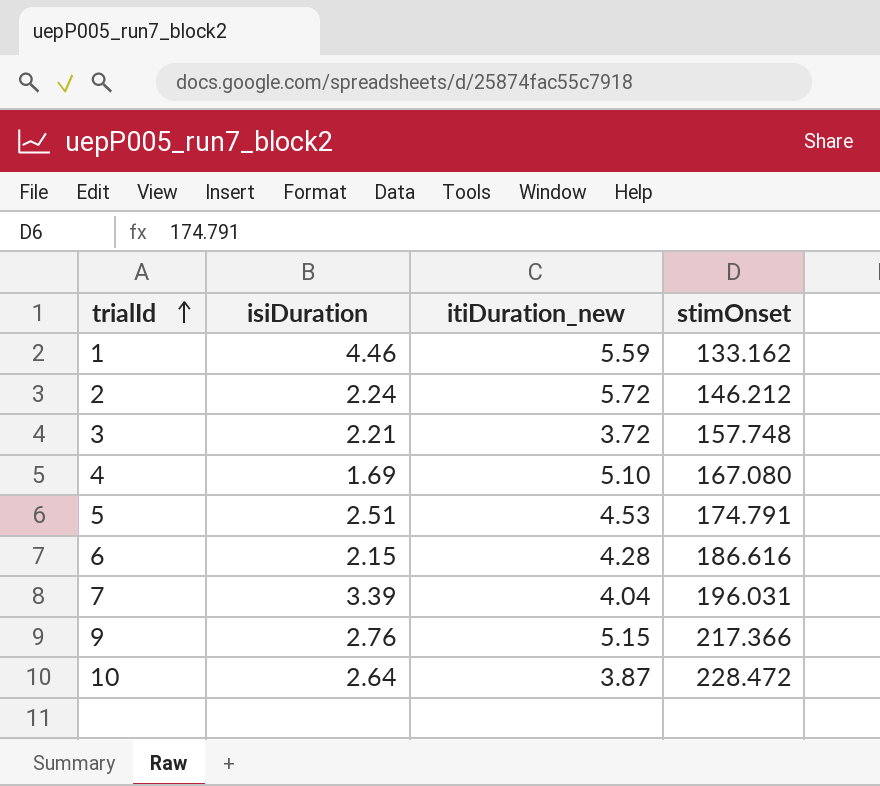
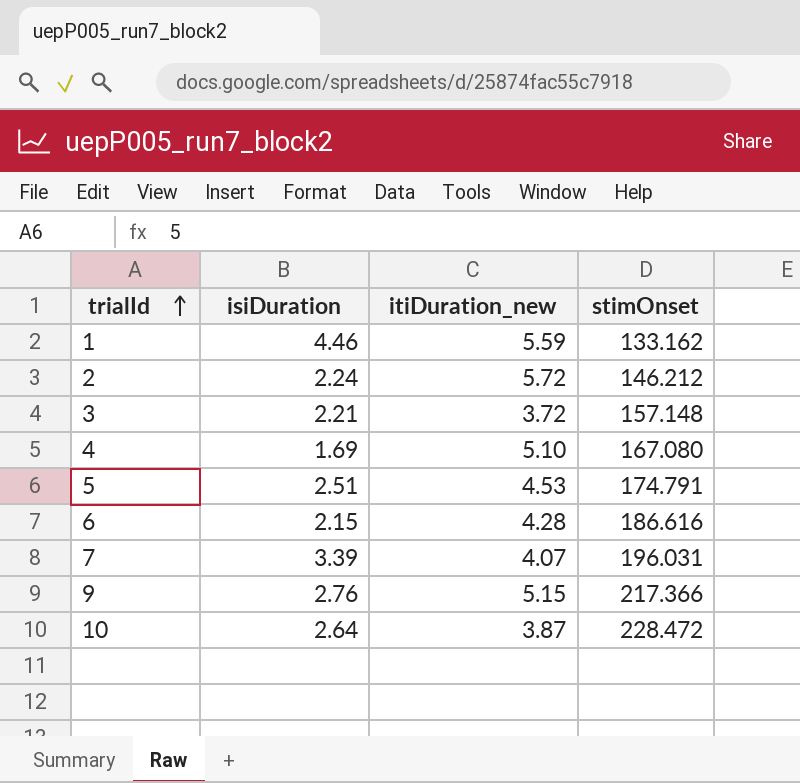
3 | stimOnset: 157.748 -> 157.148
7 | itiDuration_new: 4.04 -> 4.07

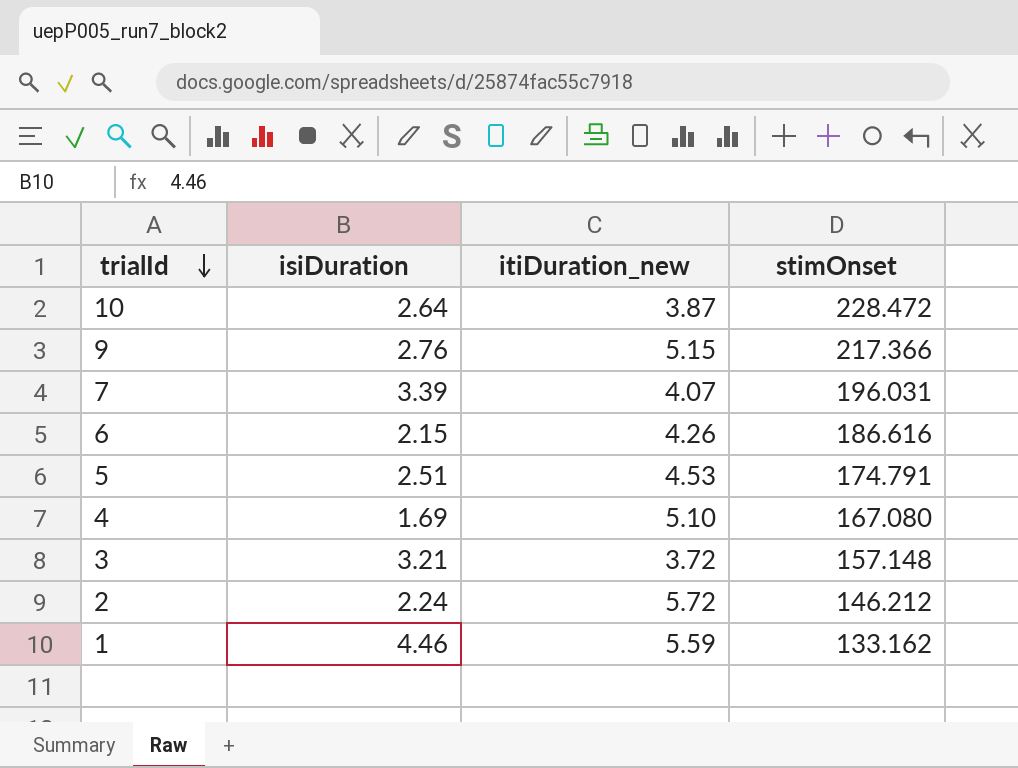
row order: trialId ascending -> trialId descending
6 | itiDuration_new: 4.28 -> 4.26
3 | isiDuration: 2.21 -> 3.21

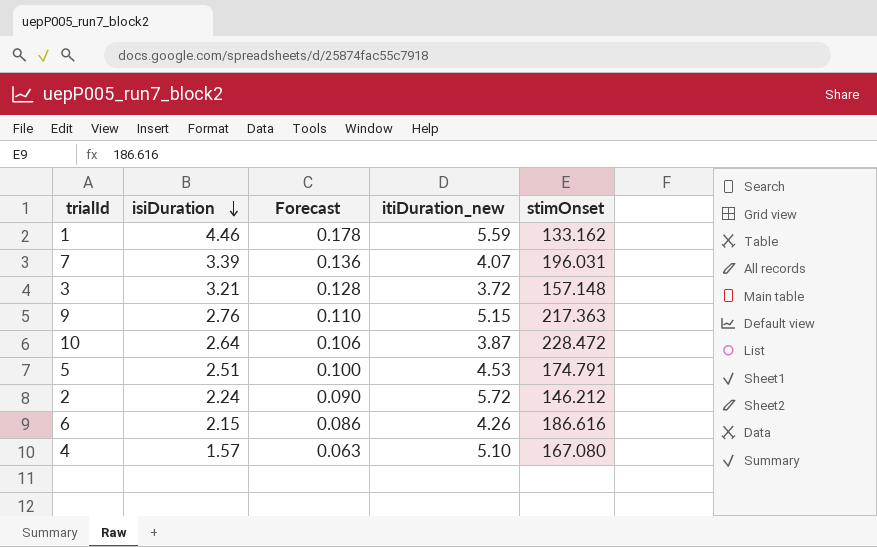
row order: trialId descending -> isiDuration descending
column Forecast | formula: none -> [isiDuration] * 0.04
9 | stimOnset: 217.366 -> 217.363
4 | isiDuration: 1.69 -> 1.57

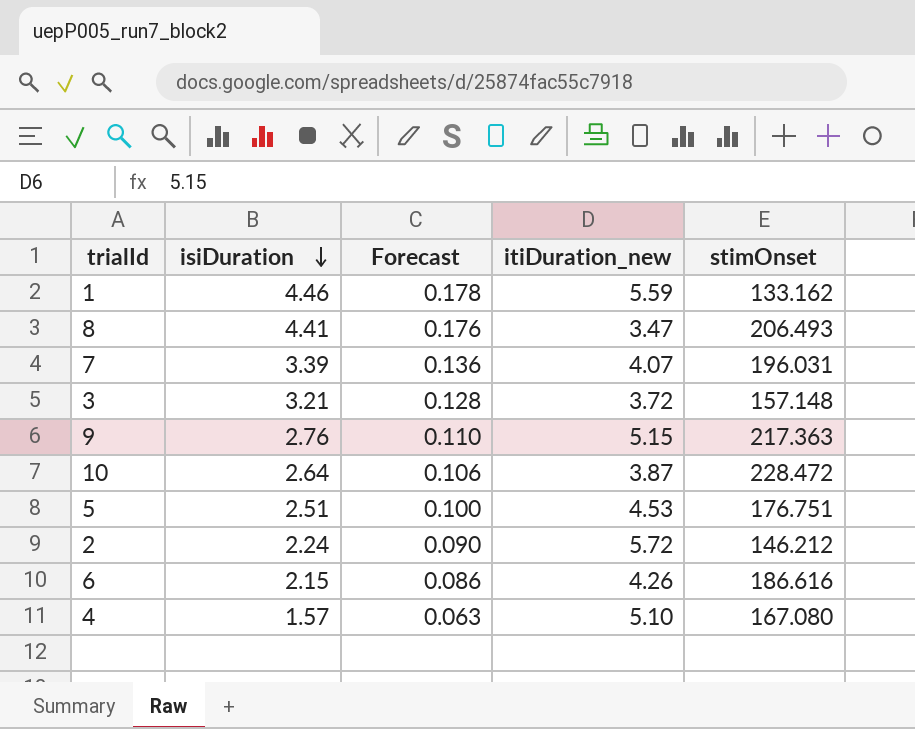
row 8: none -> 4.41 | 0.176 | 3.47 | 206.493
5 | stimOnset: 174.791 -> 176.751

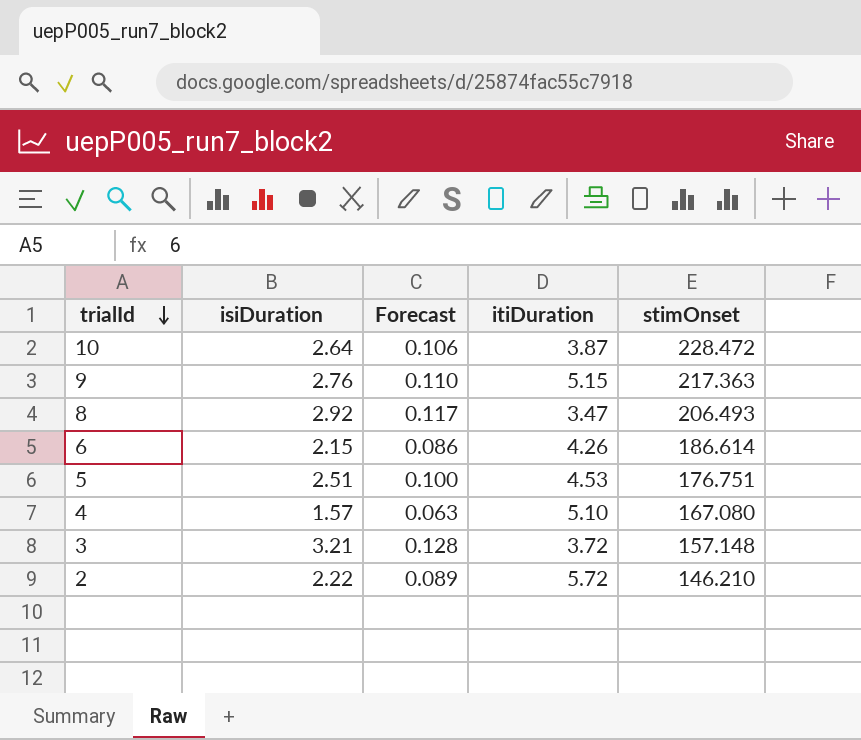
row order: isiDuration descending -> trialId descending
column name: itiDuration_new -> itiDuration
row 1: 4.46 | 0.178 | 5.59 | 133.162 -> none
row 7: 3.39 | 0.136 | 4.07 | 196.031 -> none
8 | isiDuration: 4.41 -> 2.92
8 | Forecast: 0.176 -> 0.117
6 | stimOnset: 186.616 -> 186.614
2 | isiDuration: 2.24 -> 2.22
2 | Forecast: 0.090 -> 0.089
2 | stimOnset: 146.212 -> 146.210

